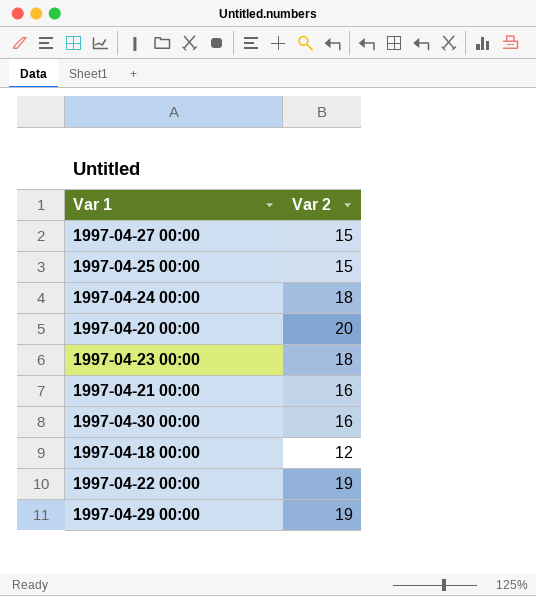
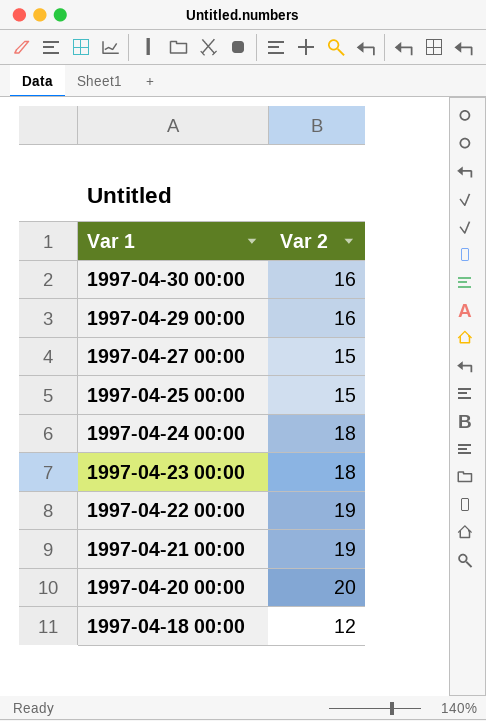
row order: none -> Var 1 descending
1997-04-29 00:00 | Var 2: 19 -> 16
1997-04-21 00:00 | Var 2: 16 -> 19

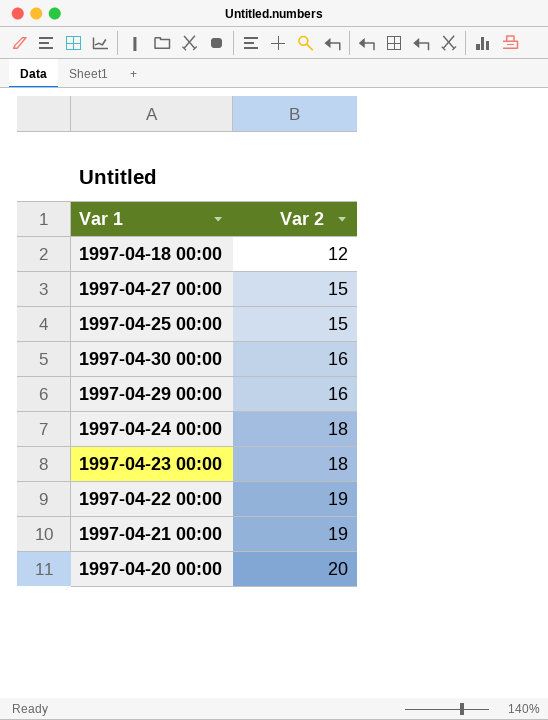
row order: Var 1 descending -> Var 2 ascending

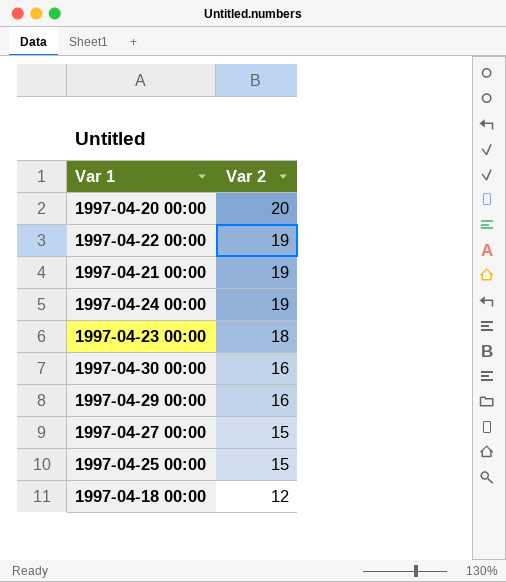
row order: Var 2 ascending -> Var 2 descending
1997-04-24 00:00 | Var 2: 18 -> 19

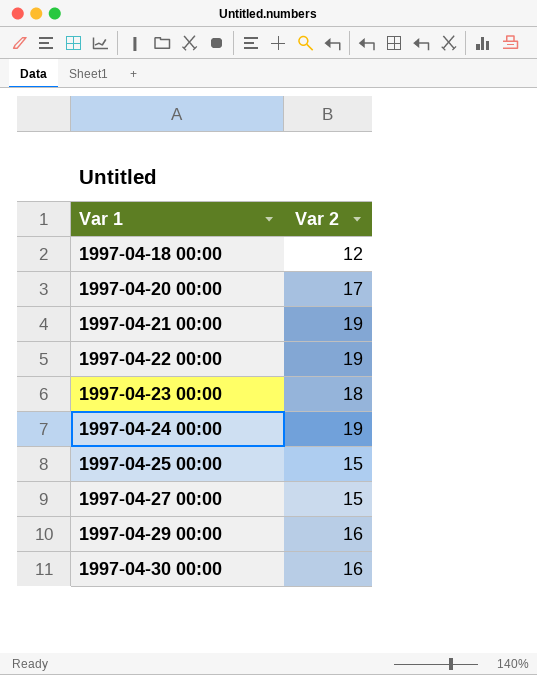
row order: Var 2 descending -> Var 1 ascending
1997-04-20 00:00 | Var 2: 20 -> 17

